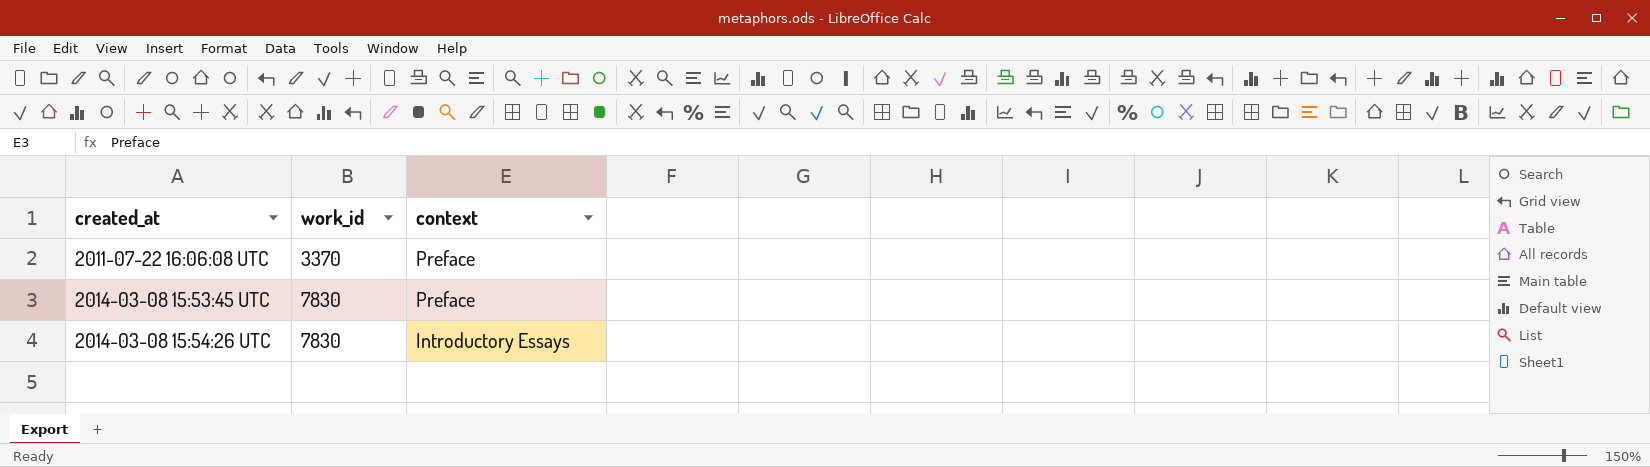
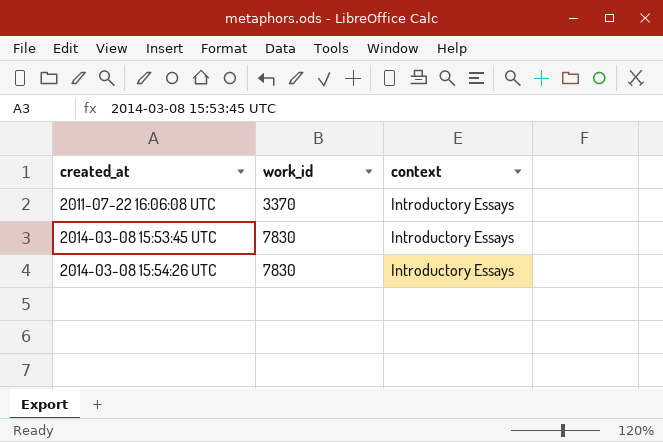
2011-07-22 16:06:08 UTC | context: Preface -> Introductory Essays
2014-03-08 15:53:45 UTC | context: Preface -> Introductory Essays

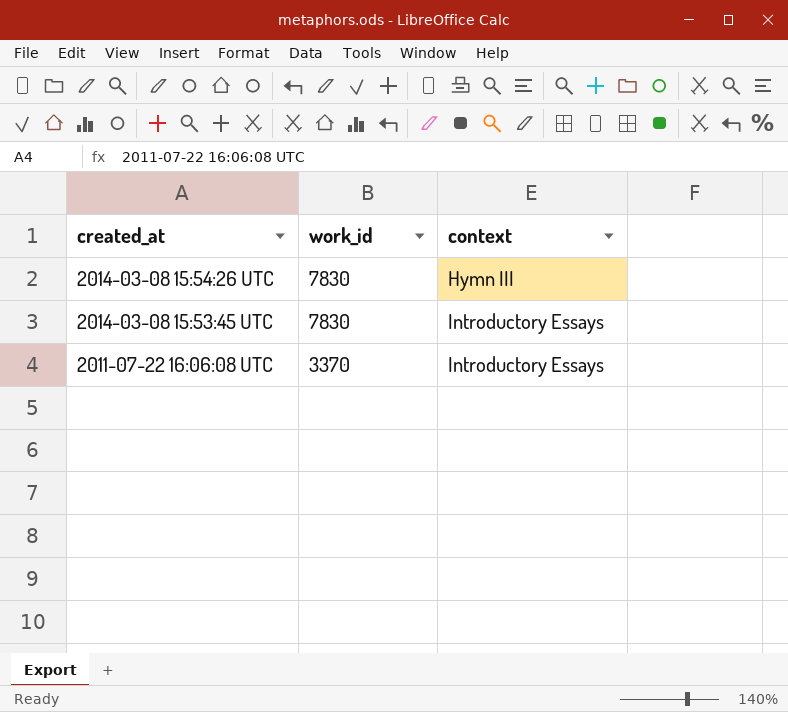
row order: created_at ascending -> created_at descending
2014-03-08 15:54:26 UTC | context: Introductory Essays -> Hymn III

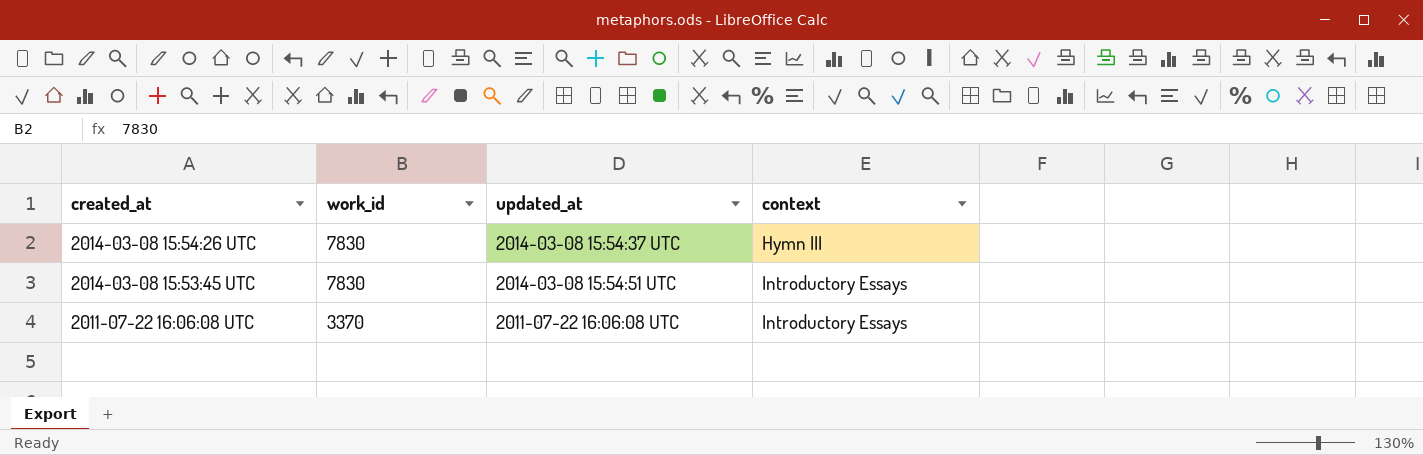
column updated_at | position: none -> 3

